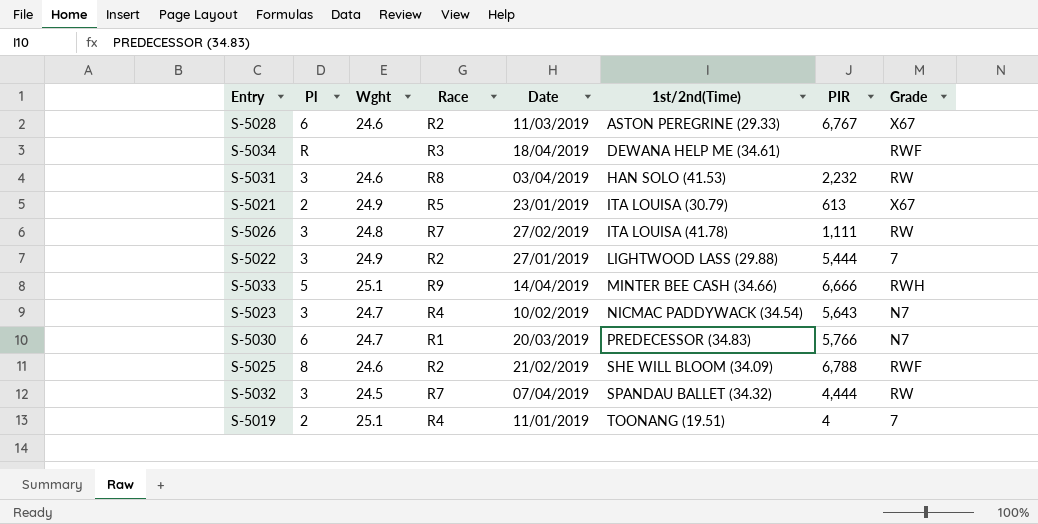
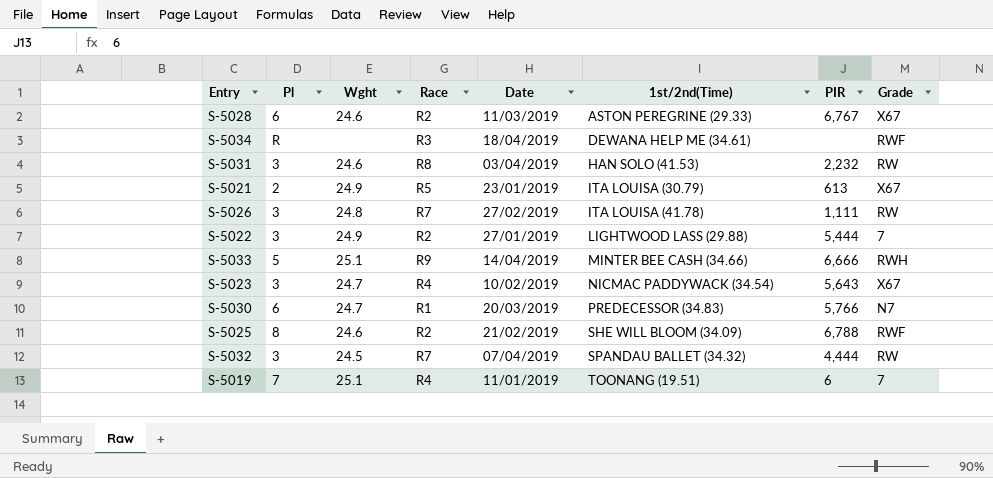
S-5023 | Grade: N7 -> X67
S-5019 | Pl: 2 -> 7
S-5019 | PIR: 4 -> 6

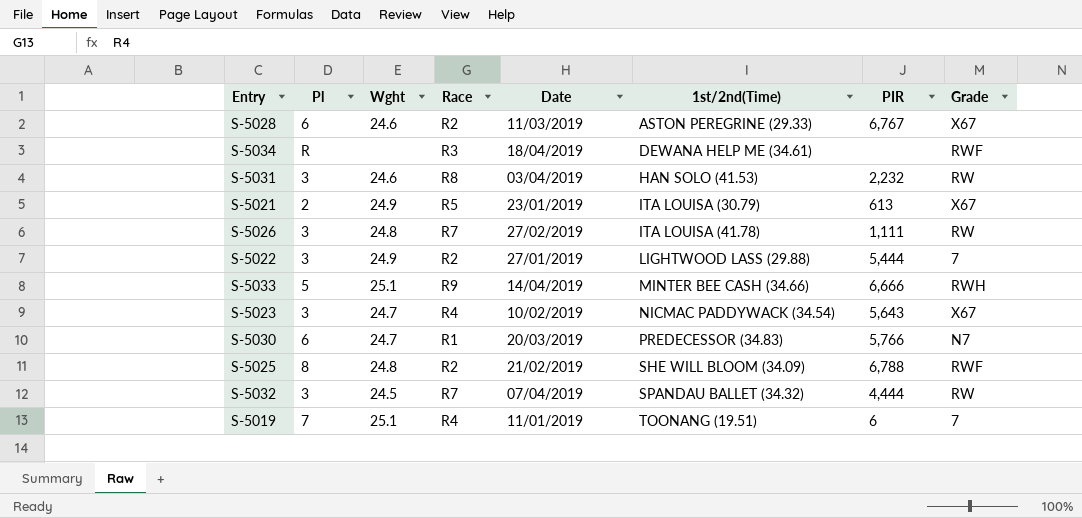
S-5025 | Wght: 24.6 -> 24.8

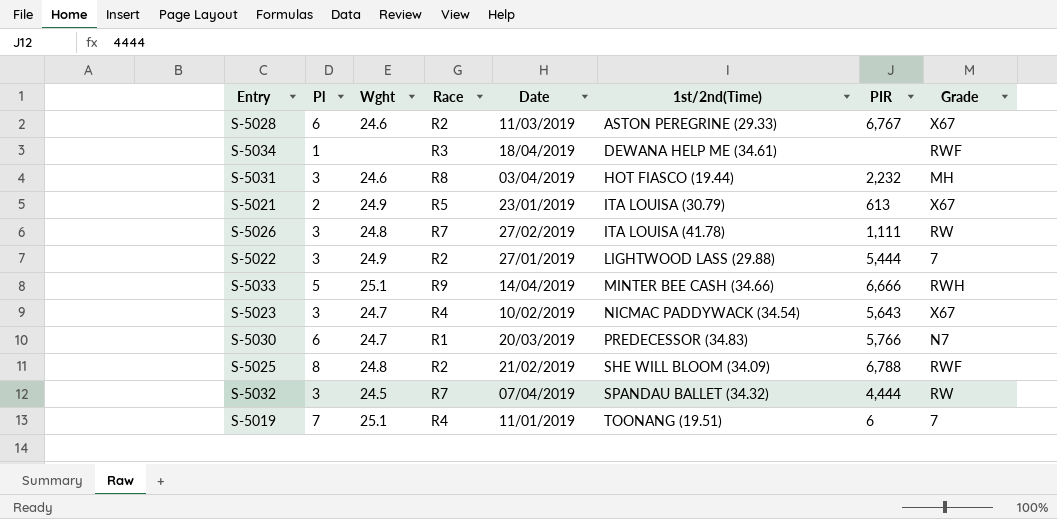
S-5034 | Pl: R -> 1
S-5031 | 1st/2nd(Time): HAN SOLO (41.53) -> HOT FIASCO (19.44)
S-5031 | Grade: RW -> MH

